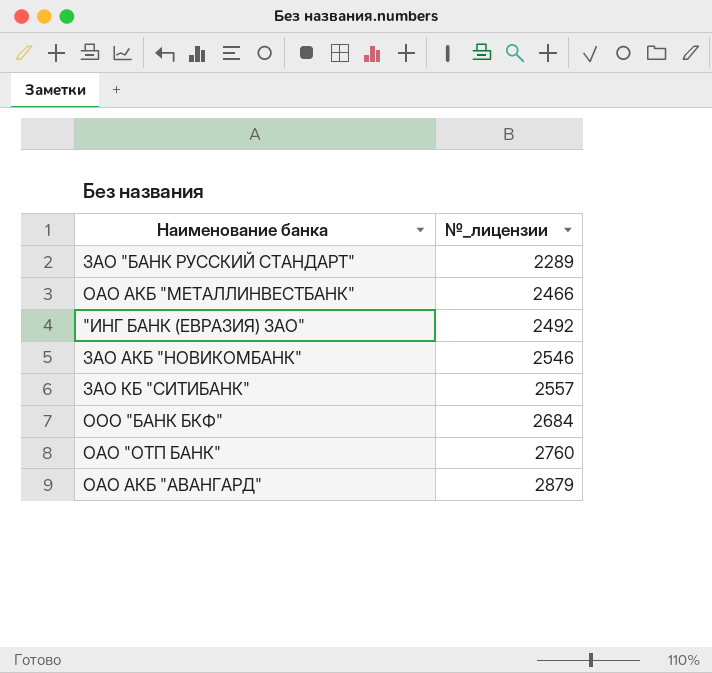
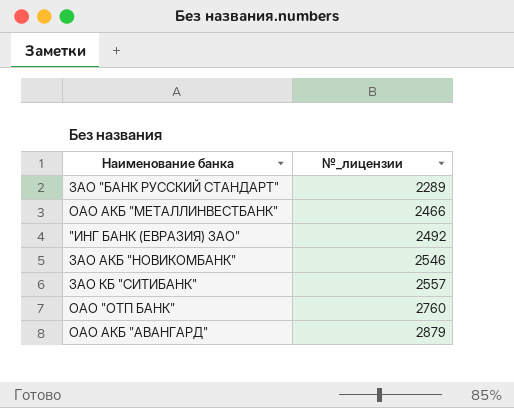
row ООО "БАНК БКФ": 2684 -> none

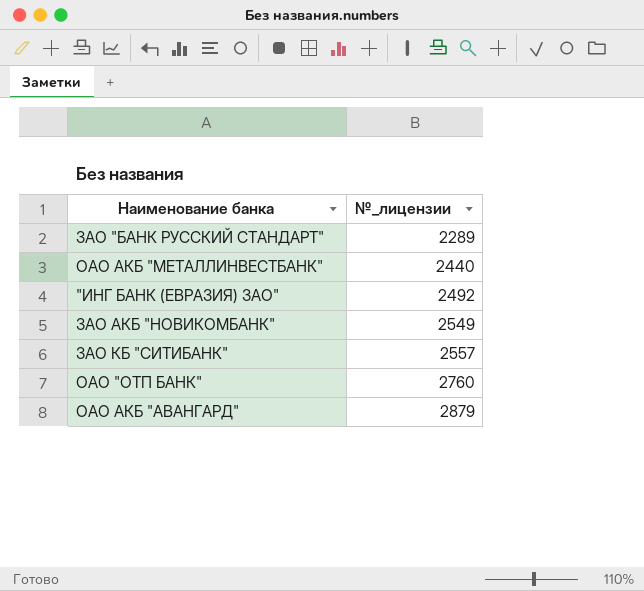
ОАО АКБ "МЕТАЛЛИНВЕСТБАНК" | №_лицензии: 2466 -> 2440
ЗАО АКБ "НОВИКОМБАНК" | №_лицензии: 2546 -> 2549

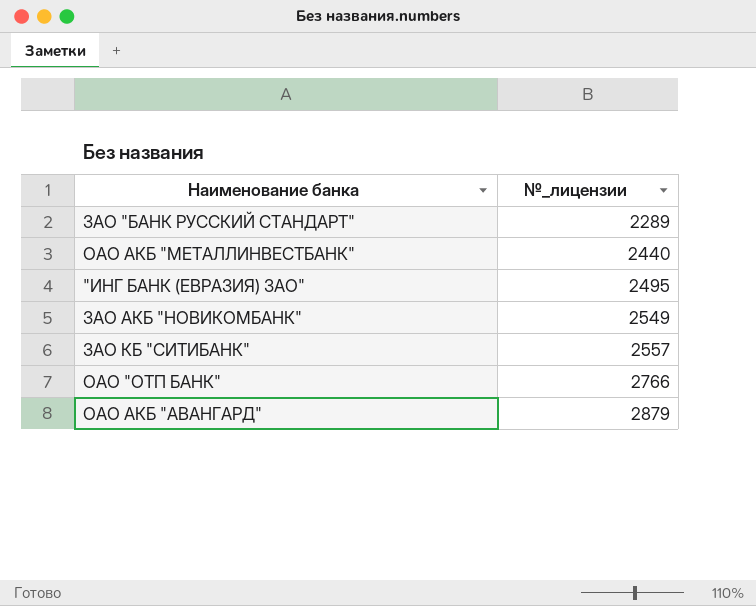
"ИНГ БАНК (ЕВРАЗИЯ) ЗАО" | №_лицензии: 2492 -> 2495
ОАО "ОТП БАНК" | №_лицензии: 2760 -> 2766

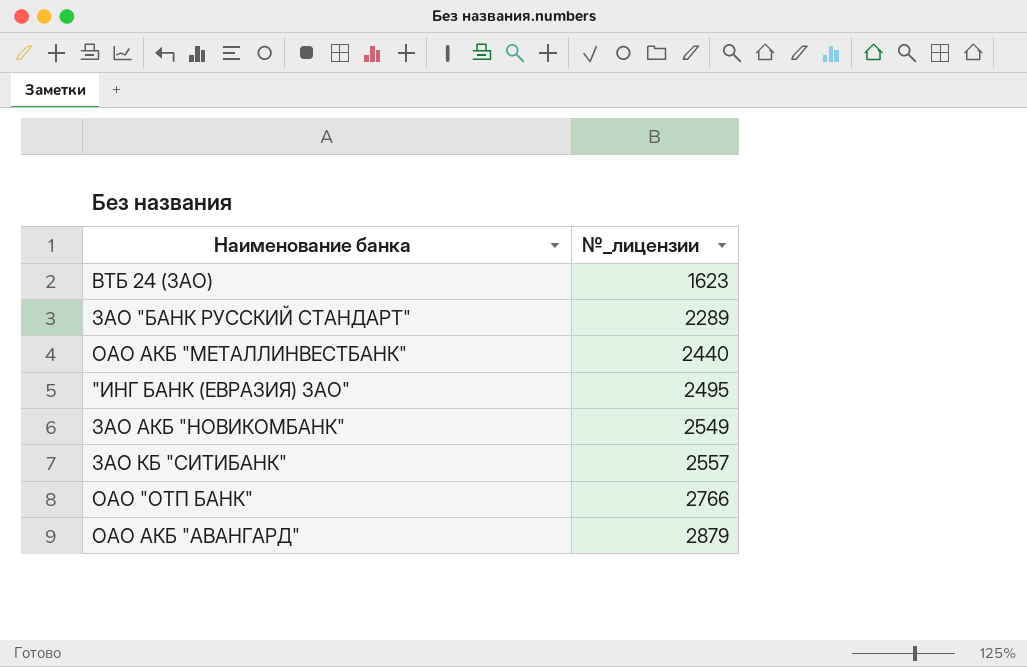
row ВТБ 24 (ЗАО): none -> 1623

